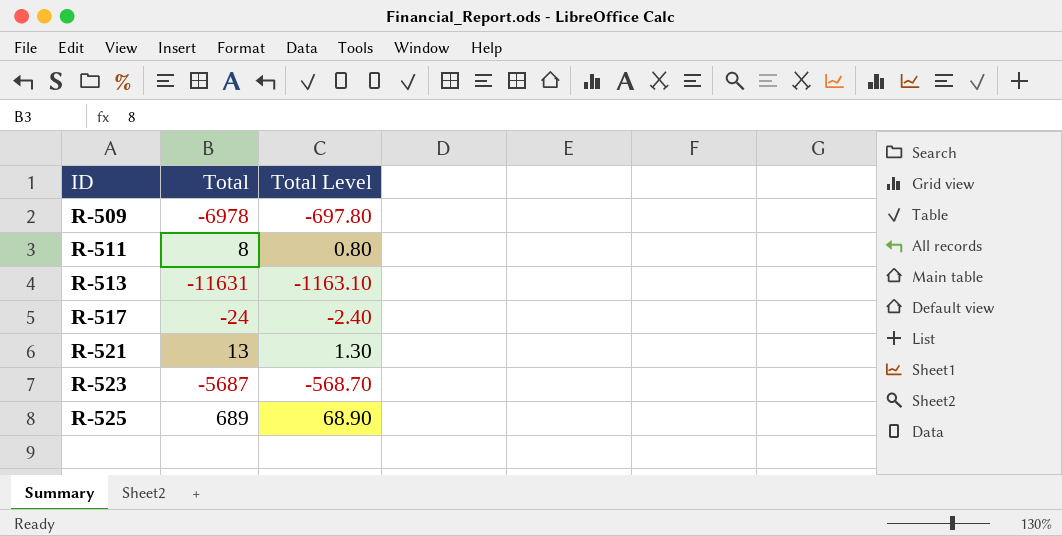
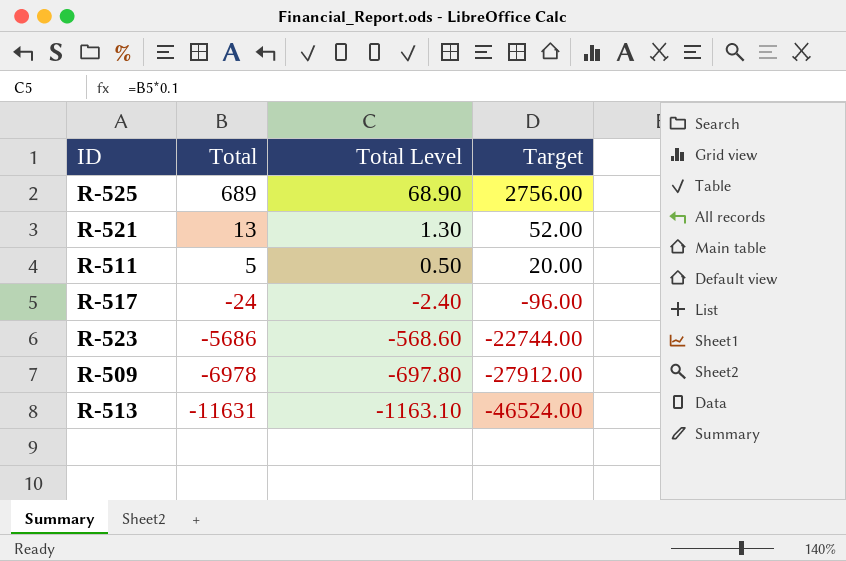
row order: ID ascending -> Total descending
column Target | formula: none -> [Total] * 4
R-511 | Total: 8 -> 5
R-511 | Total Level: 0.80 -> 0.50
R-523 | Total: -5687 -> -5686
R-523 | Total Level: -568.70 -> -568.60

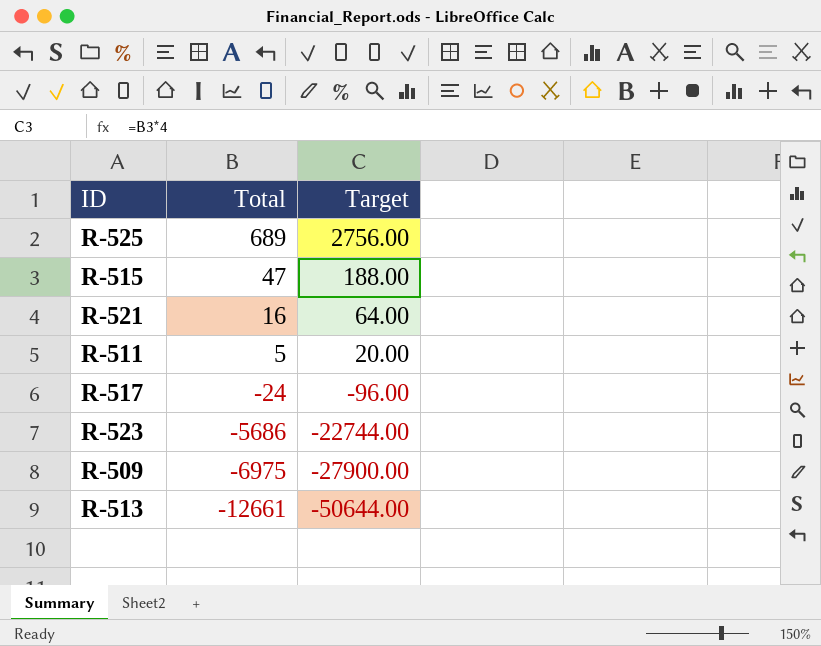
column Total Level | formula: [Total] * 0.1 -> none
row R-515: none -> 47 | 188.00
R-521 | Total: 13 -> 16
R-521 | Target: 52.00 -> 64.00
R-509 | Total: -6978 -> -6975
R-509 | Target: -27912.00 -> -27900.00
R-513 | Total: -11631 -> -12661
R-513 | Target: -46524.00 -> -50644.00

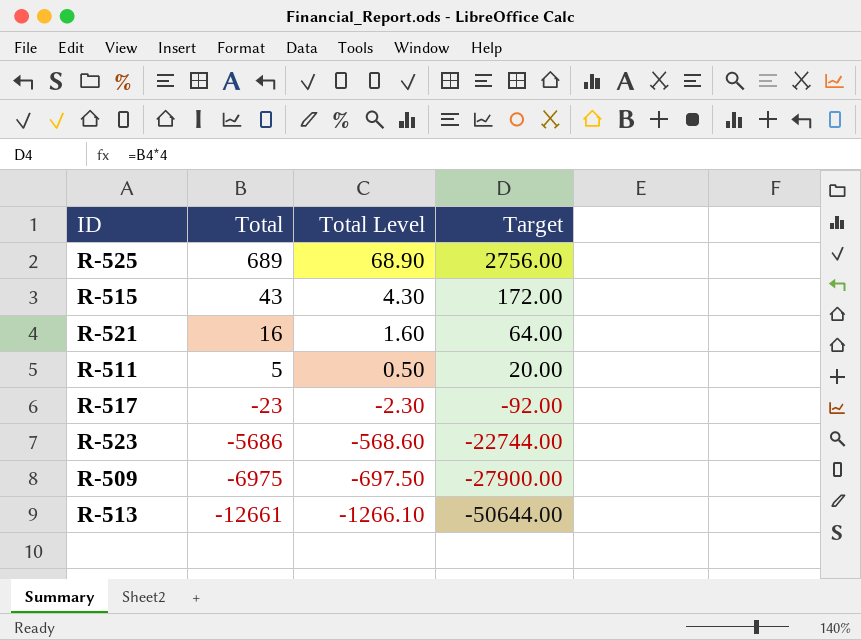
column Total Level | formula: none -> [Total] * 0.1
R-515 | Total: 47 -> 43
R-515 | Target: 188.00 -> 172.00
R-517 | Total: -24 -> -23
R-517 | Target: -96.00 -> -92.00

